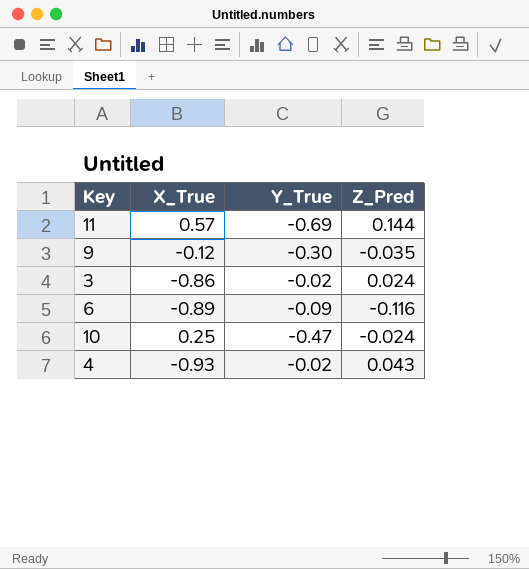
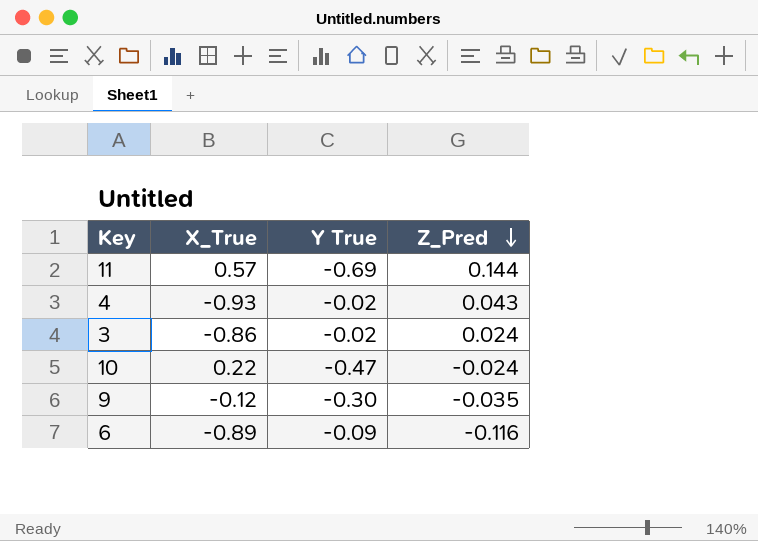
row order: none -> Z_Pred descending
column name: Y_True -> Y True
10 | X_True: 0.25 -> 0.22

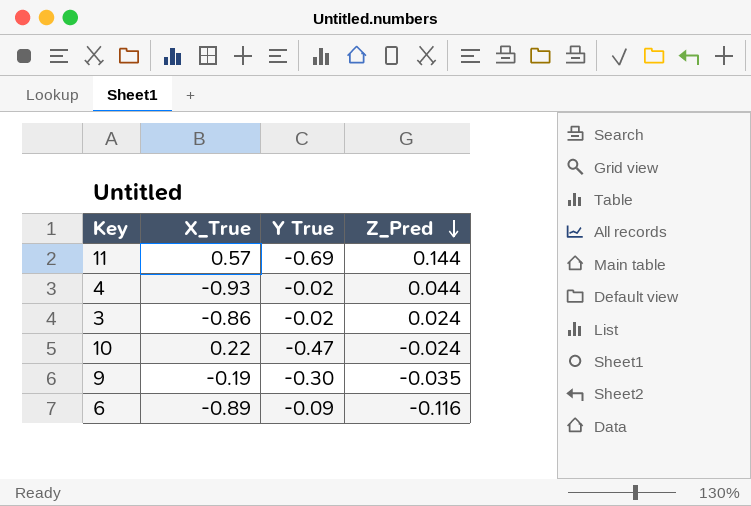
4 | Z_Pred: 0.043 -> 0.044
9 | X_True: -0.12 -> -0.19

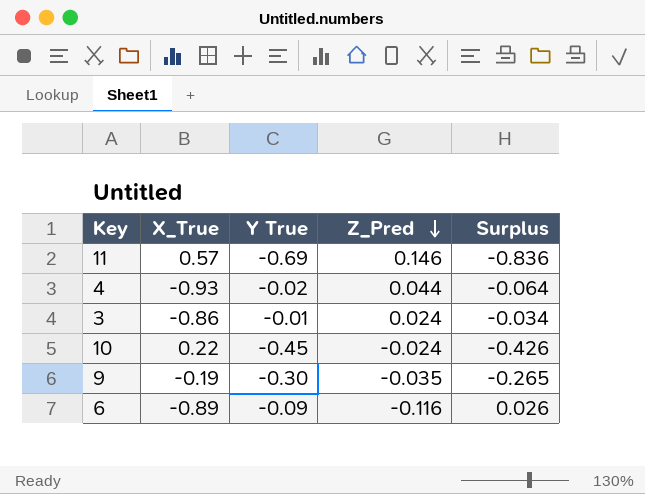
column Surplus | formula: none -> [Y True] - [Z_Pred]
11 | Z_Pred: 0.144 -> 0.146
3 | Y True: -0.02 -> -0.01
10 | Y True: -0.47 -> -0.45

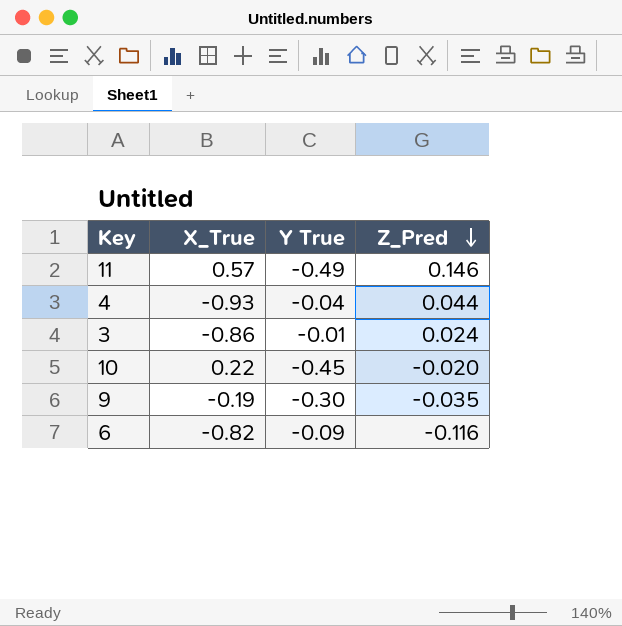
column Surplus | formula: [Y True] - [Z_Pred] -> none
11 | Y True: -0.69 -> -0.49
4 | Y True: -0.02 -> -0.04
10 | Z_Pred: -0.024 -> -0.020
6 | X_True: -0.89 -> -0.82

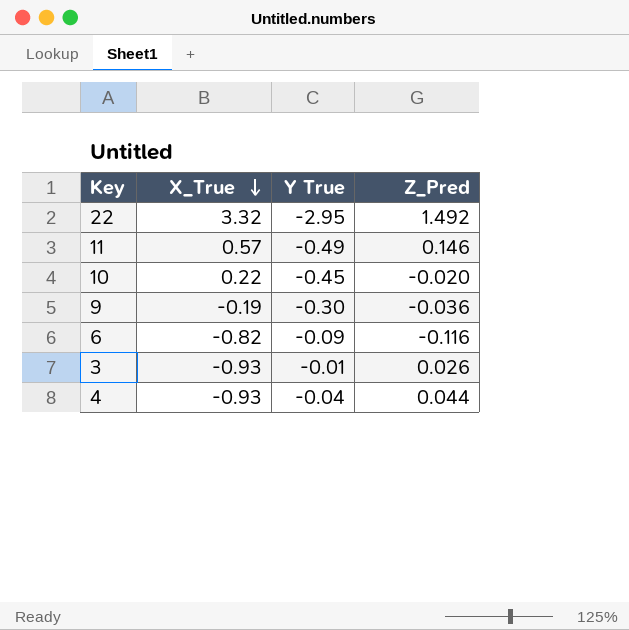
row order: Z_Pred descending -> X_True descending
row 22: none -> 3.32 | -2.95 | 1.492
9 | Z_Pred: -0.035 -> -0.036
3 | X_True: -0.86 -> -0.93
3 | Z_Pred: 0.024 -> 0.026

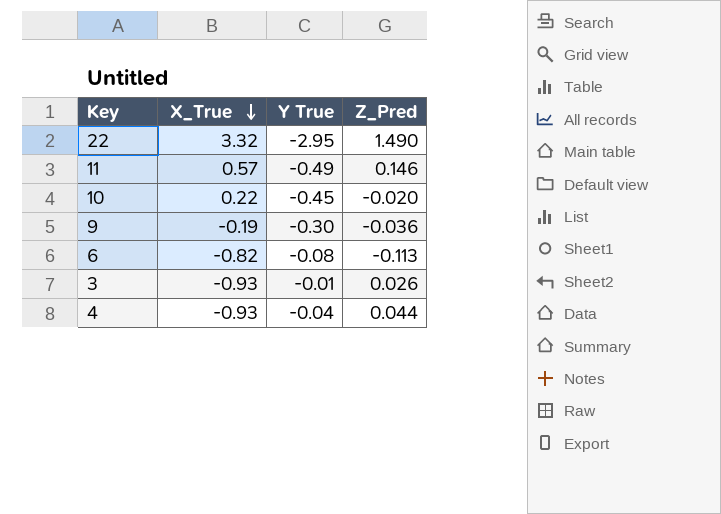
22 | Z_Pred: 1.492 -> 1.490
6 | Y True: -0.09 -> -0.08
6 | Z_Pred: -0.116 -> -0.113

